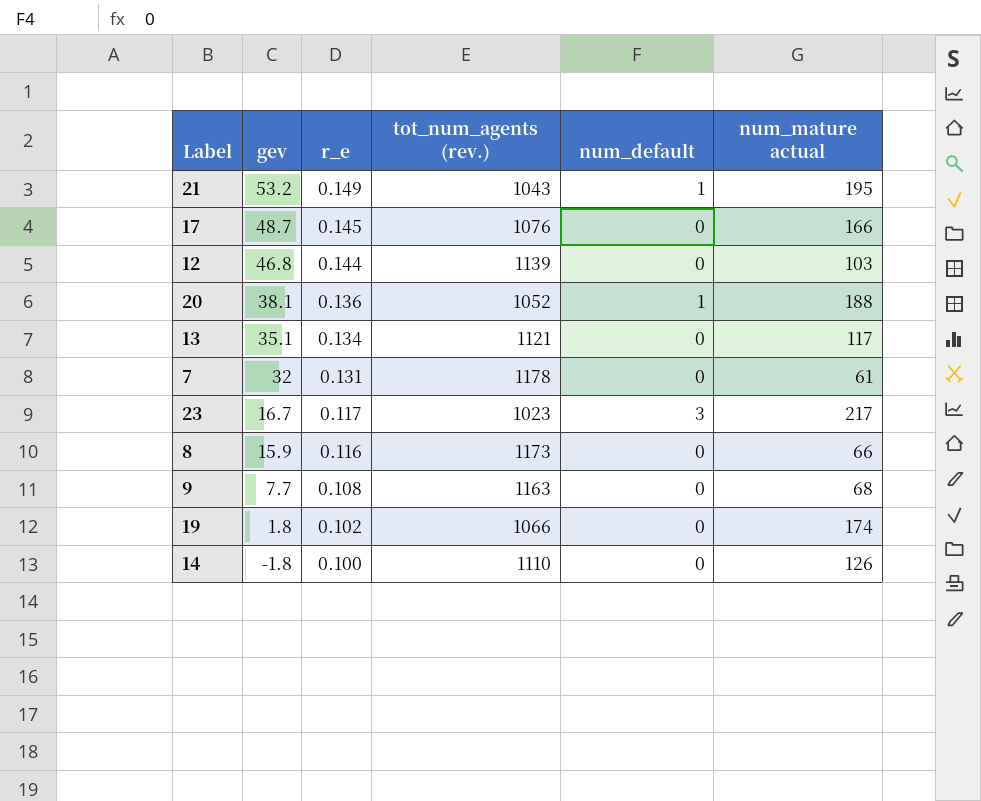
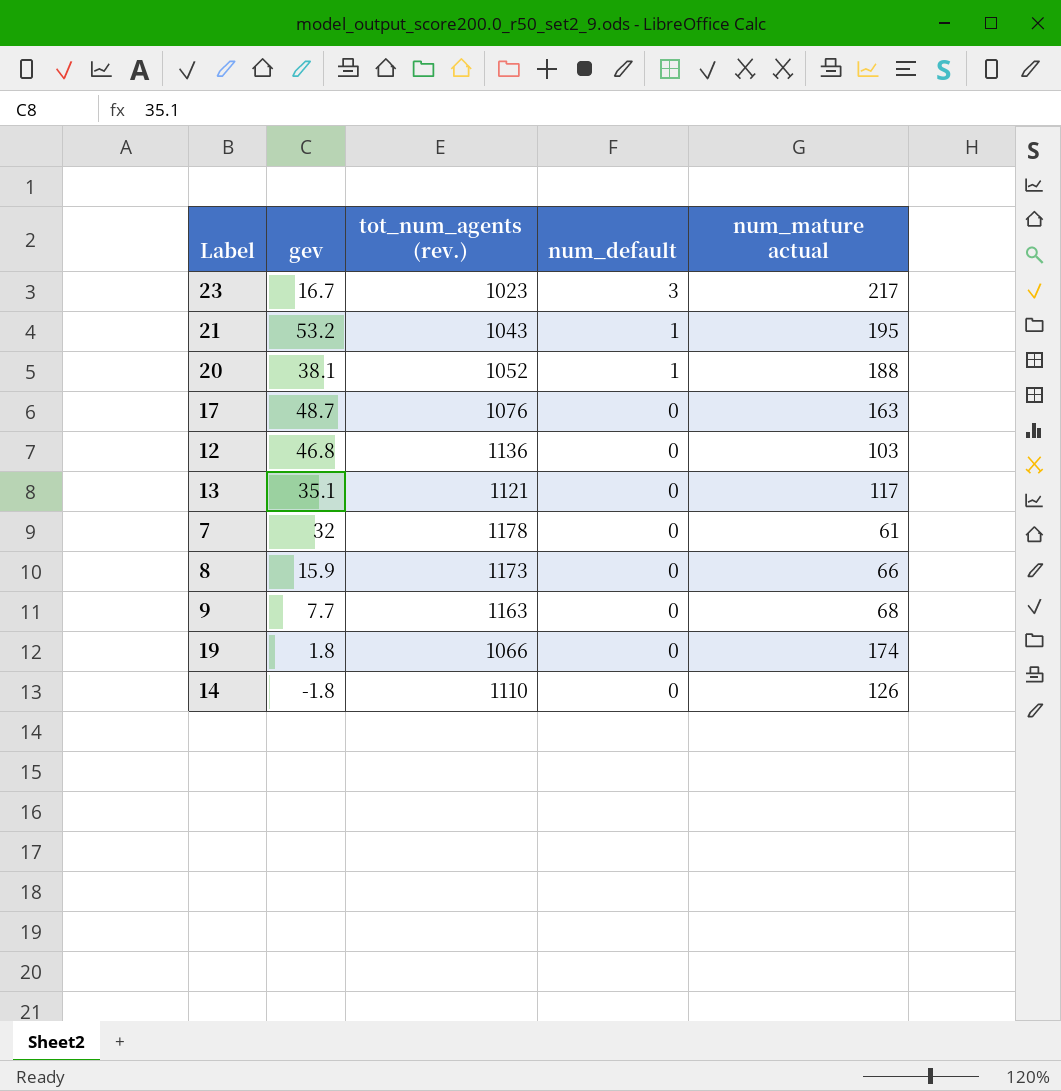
row order: gev descending -> num_default descending
column r_e | position: 3 -> none
17 | num_mature actual: 166 -> 163
12 | tot_num_agents (rev.): 1139 -> 1136

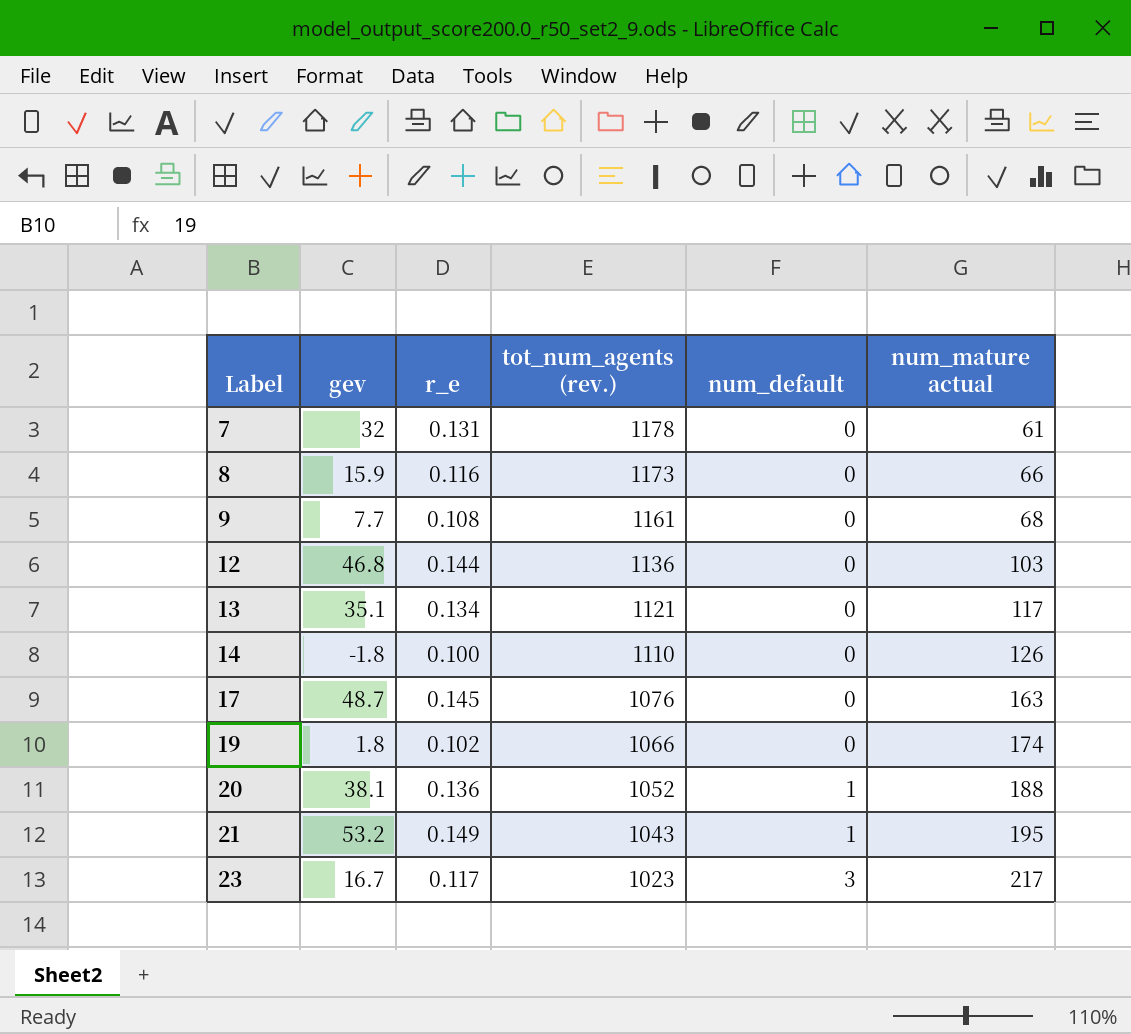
row order: num_default descending -> Label ascending
column r_e | position: none -> 3
9 | tot_num_agents (rev.): 1163 -> 1161

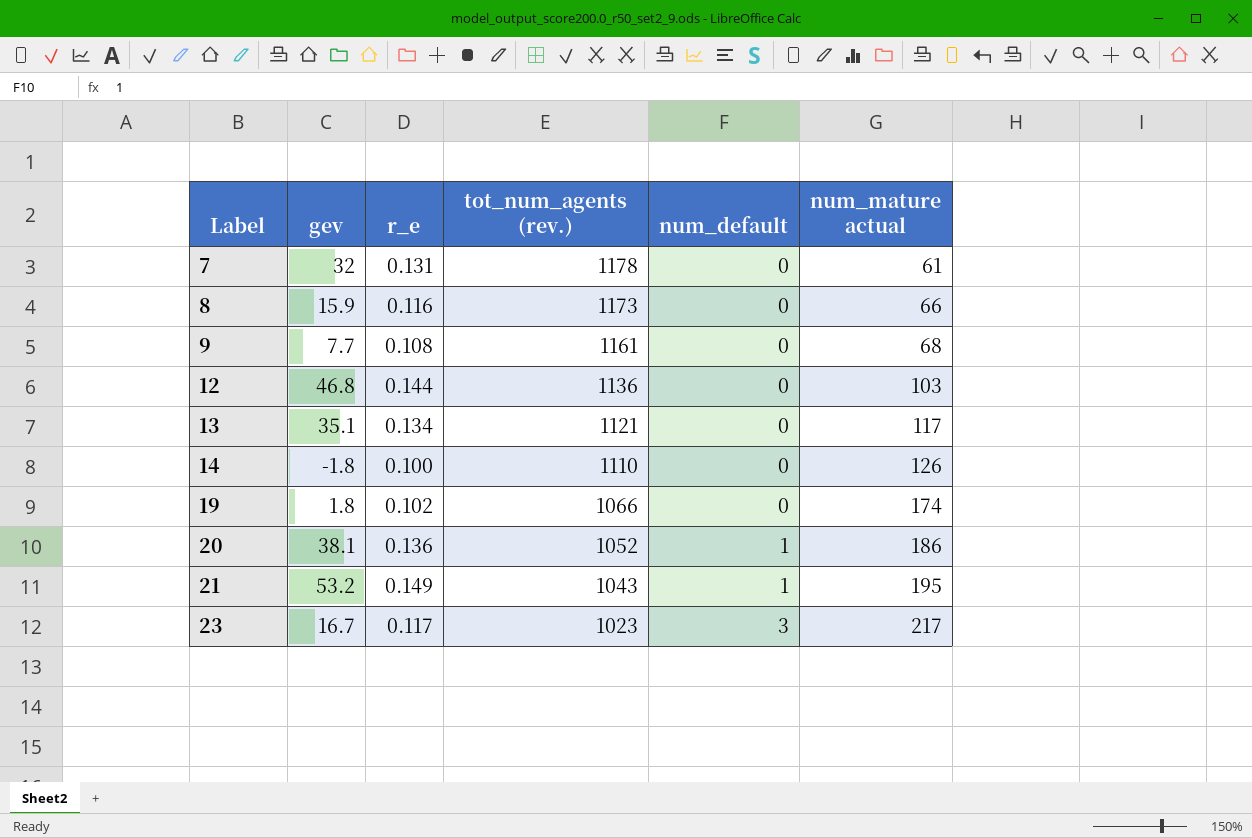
row 17: 48.7 | 0.145 | 1076 | 0 | 163 -> none
20 | num_mature actual: 188 -> 186

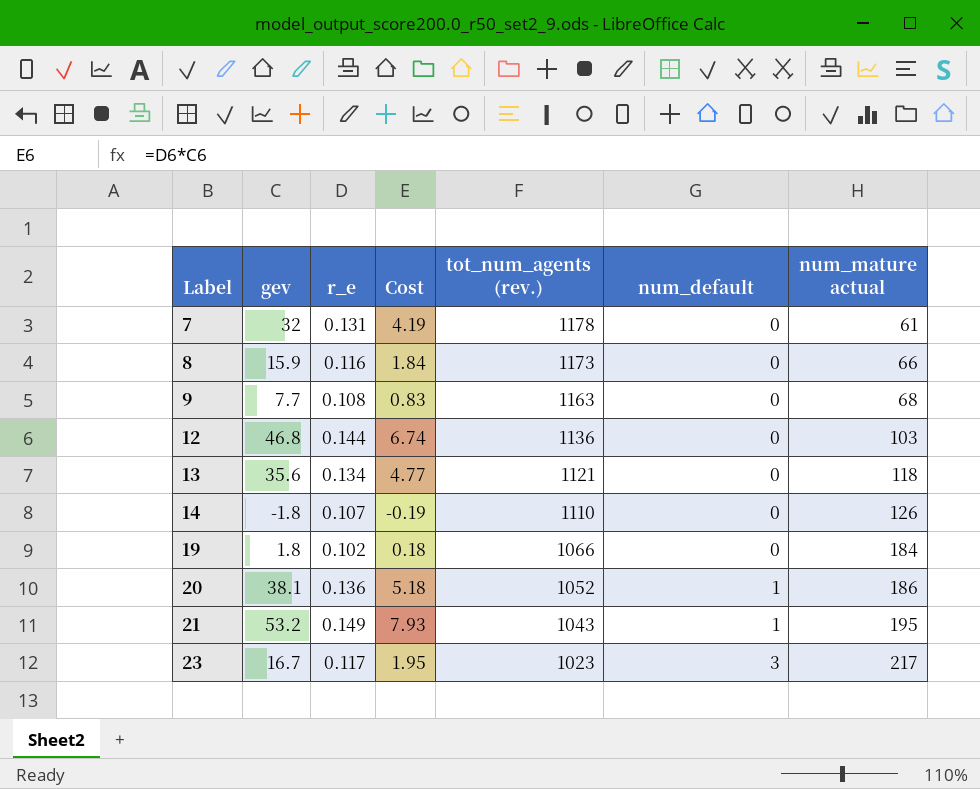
column Cost | formula: none -> [gev] * [r_e]
9 | tot_num_agents (rev.): 1161 -> 1163
13 | gev: 35.1 -> 35.6
13 | num_mature actual: 117 -> 118
14 | r_e: 0.100 -> 0.107
19 | num_mature actual: 174 -> 184

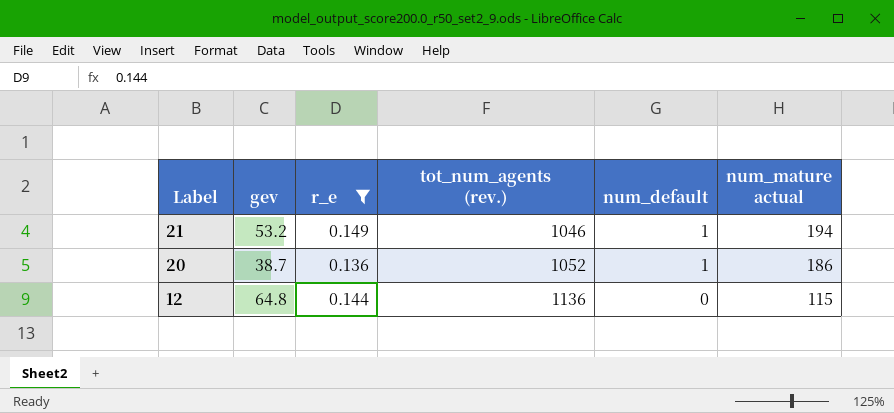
filter: none -> r_e >= 0.136
row order: Label ascending -> Label descending
column Cost | formula: [gev] * [r_e] -> none
21 | tot_num_agents (rev.): 1043 -> 1046
21 | num_mature actual: 195 -> 194
20 | gev: 38.1 -> 38.7
12 | gev: 46.8 -> 64.8
12 | num_mature actual: 103 -> 115

